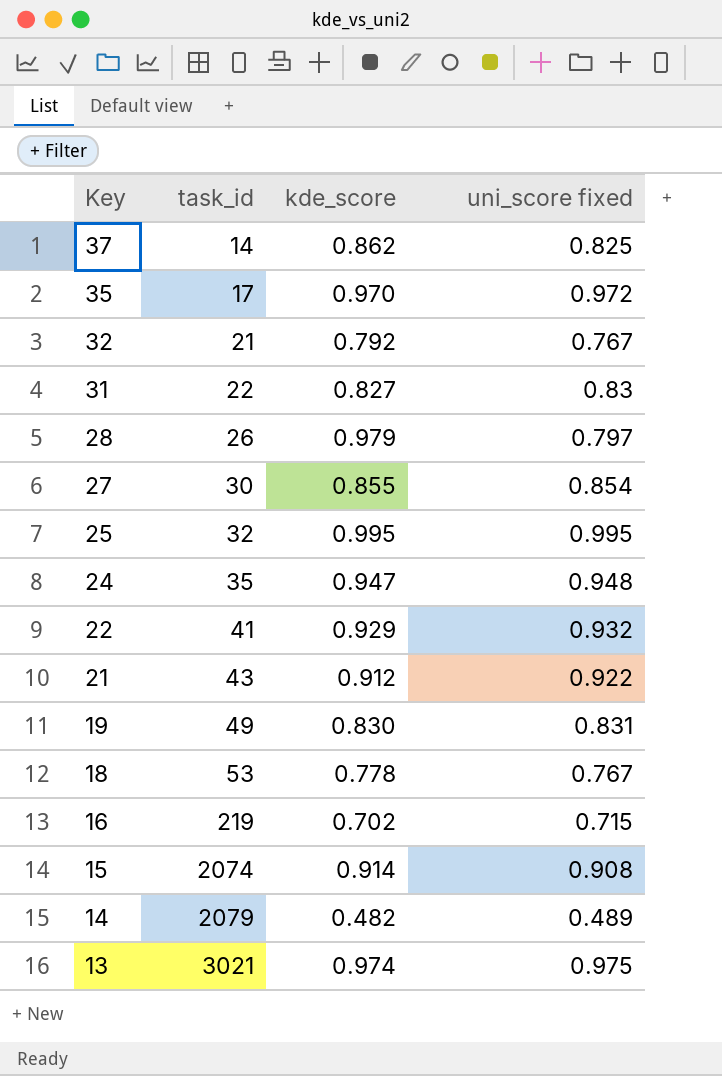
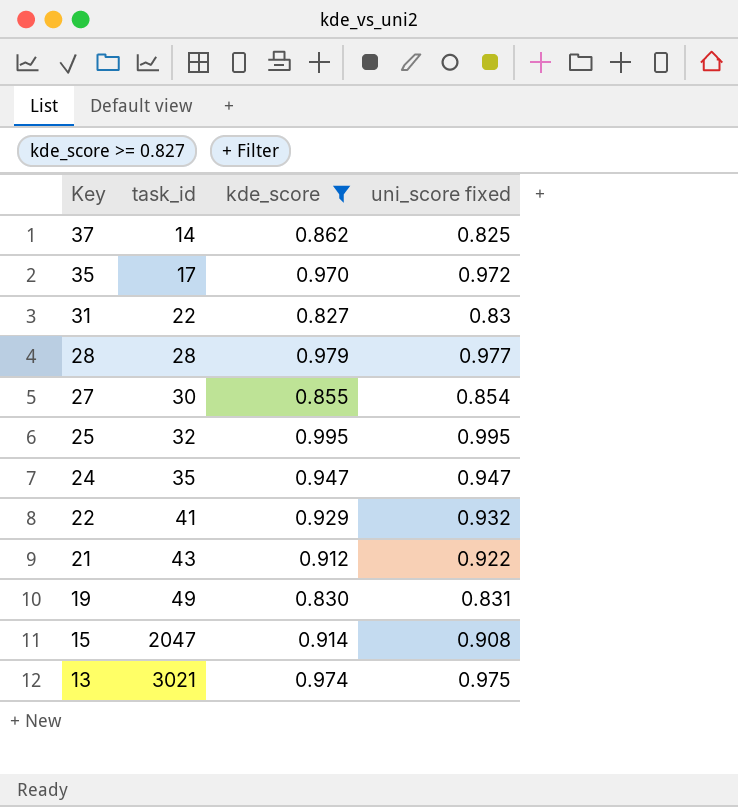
filter: none -> kde_score >= 0.827
28 | task_id: 26 -> 28
28 | uni_score fixed: 0.797 -> 0.977
24 | uni_score fixed: 0.948 -> 0.947
15 | task_id: 2074 -> 2047

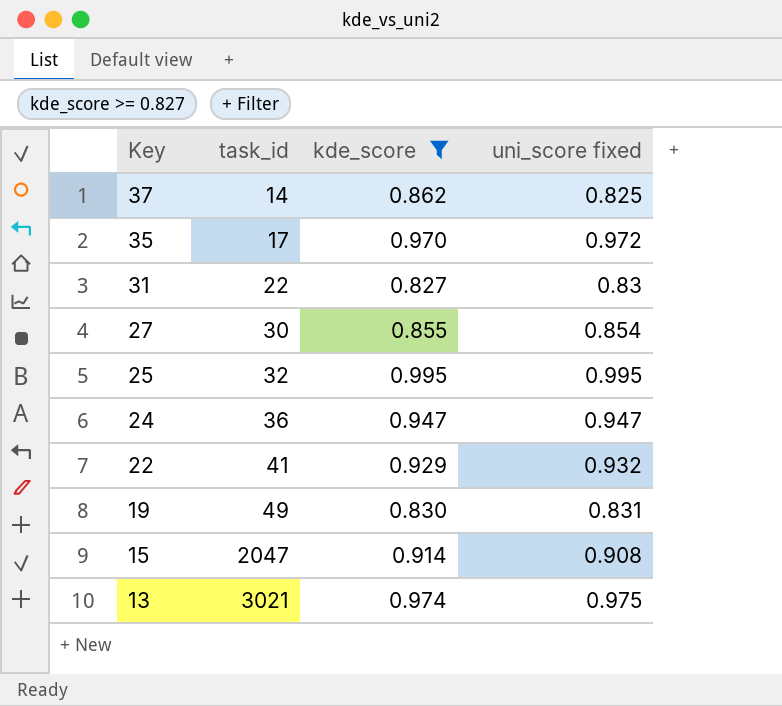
row 28: 28 | 0.979 | 0.977 -> none
row 21: 43 | 0.912 | 0.922 -> none
24 | task_id: 35 -> 36

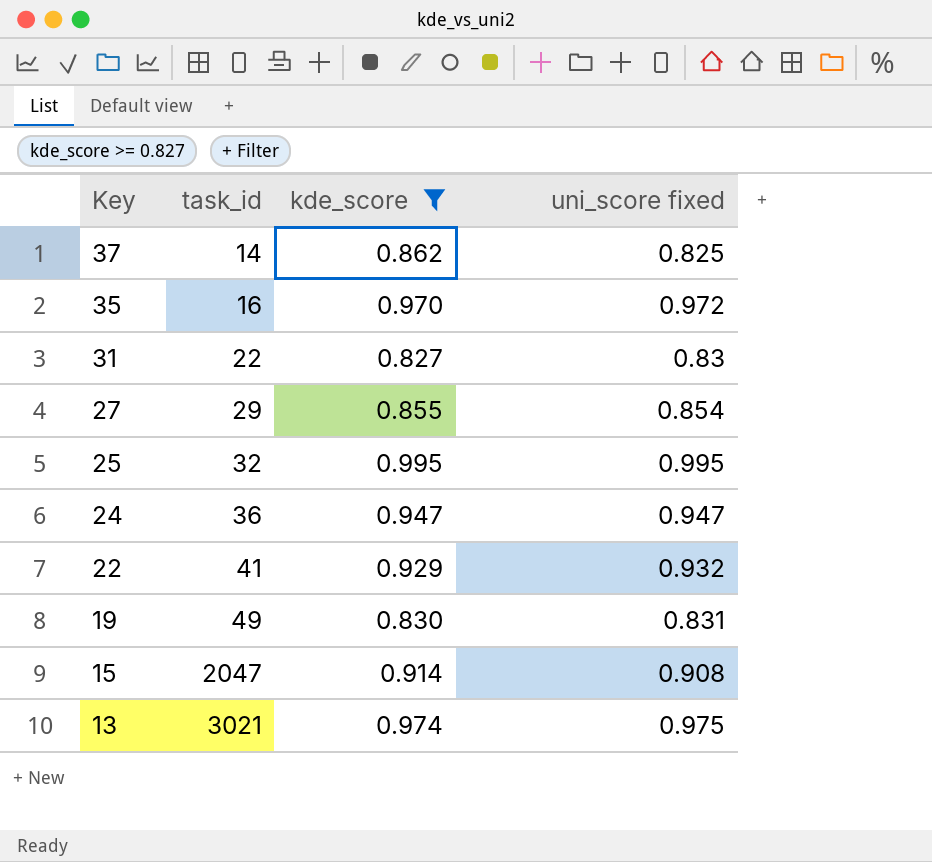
35 | task_id: 17 -> 16
27 | task_id: 30 -> 29

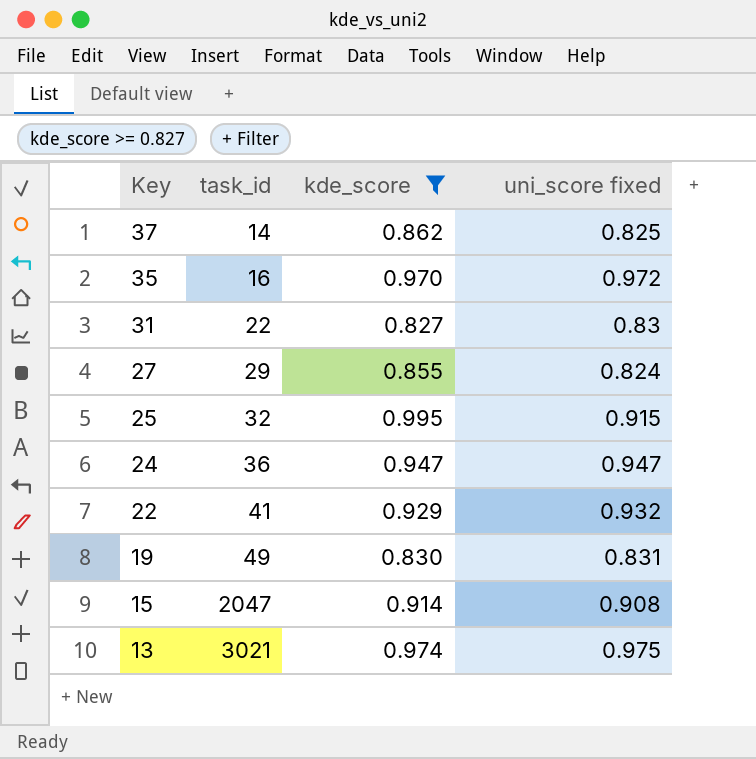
27 | uni_score fixed: 0.854 -> 0.824
25 | uni_score fixed: 0.995 -> 0.915

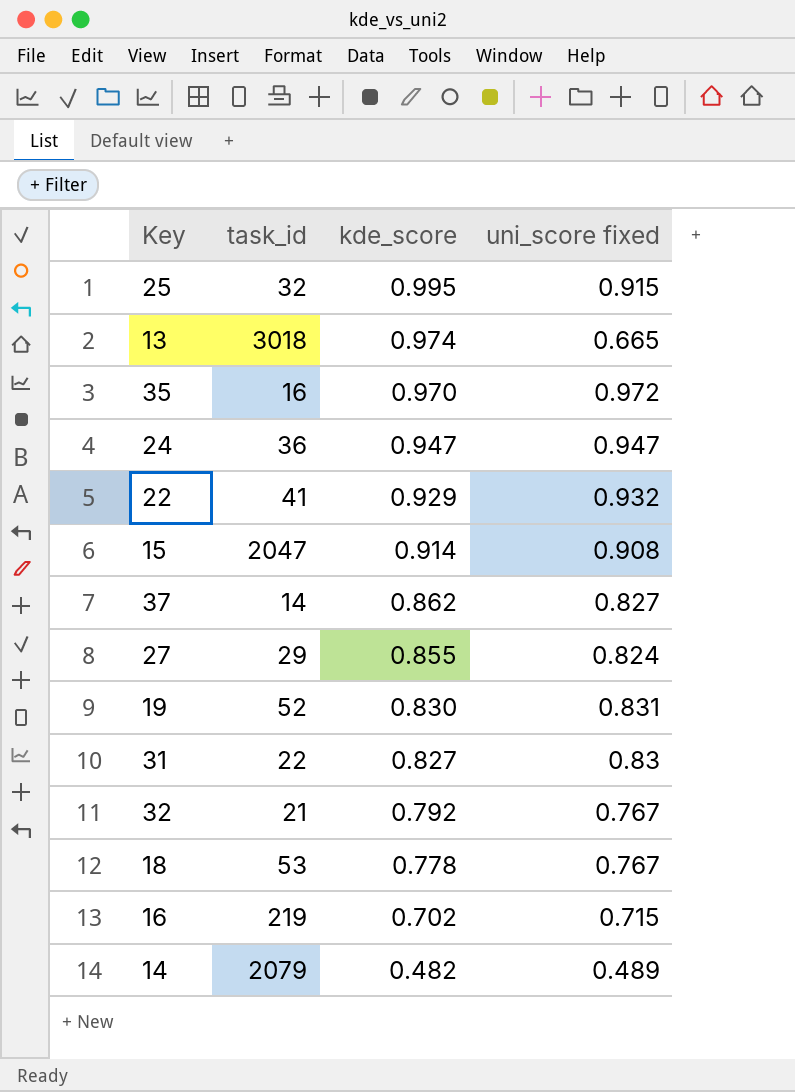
filter: kde_score >= 0.827 -> none
row order: Key descending -> kde_score descending
13 | task_id: 3021 -> 3018
13 | uni_score fixed: 0.975 -> 0.665
37 | uni_score fixed: 0.825 -> 0.827
19 | task_id: 49 -> 52

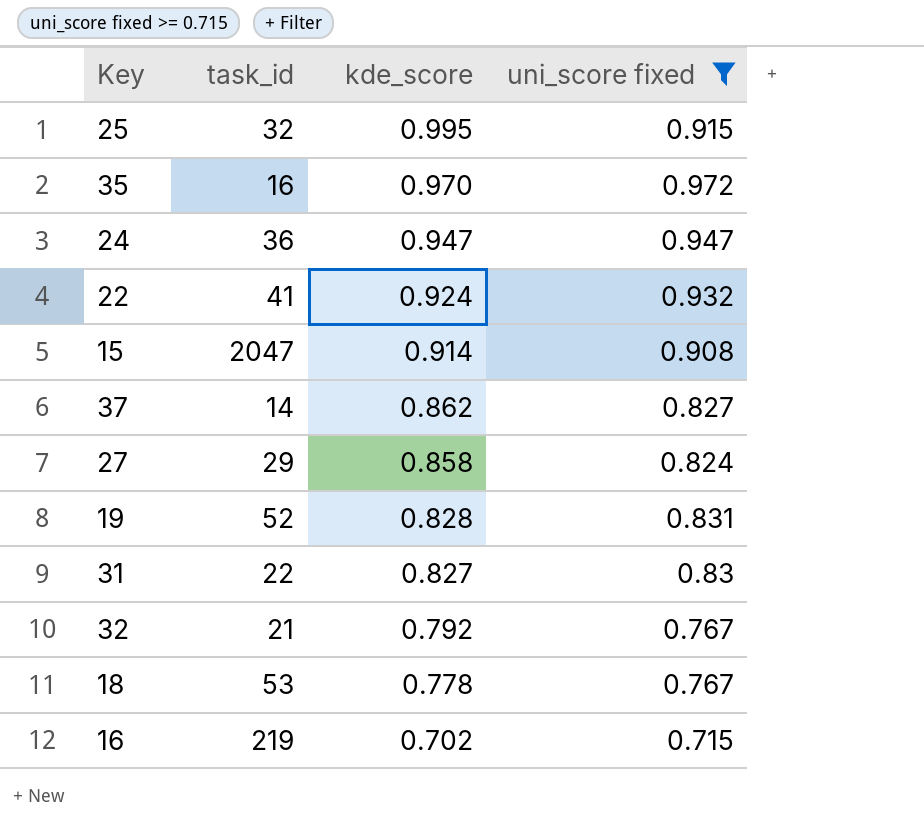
filter: none -> uni_score fixed >= 0.715
22 | kde_score: 0.929 -> 0.924
27 | kde_score: 0.855 -> 0.858
19 | kde_score: 0.830 -> 0.828

